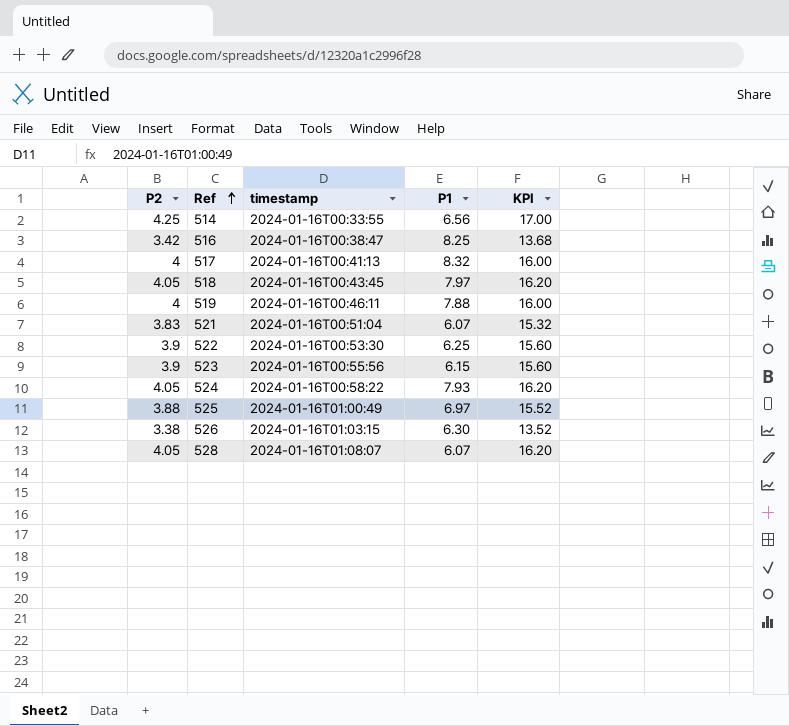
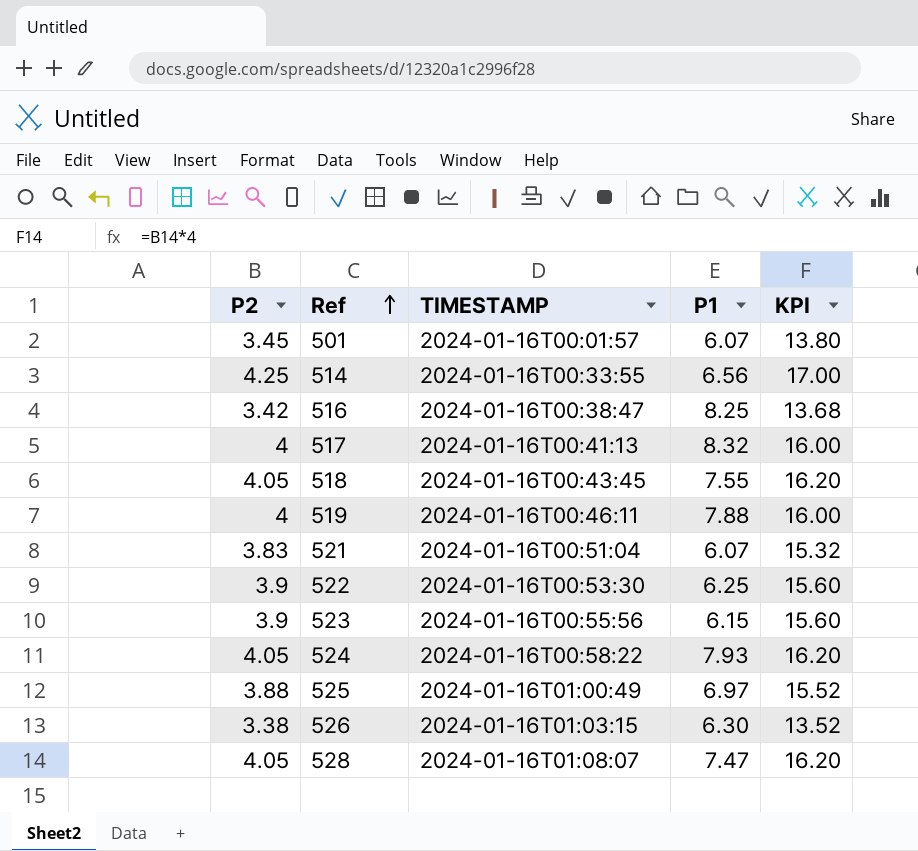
column name: timestamp -> TIMESTAMP
row 501: none -> 3.45 | 2024-01-16T00:01:57 | 6.07 | 13.80
518 | P1: 7.97 -> 7.55
528 | P1: 6.07 -> 7.47

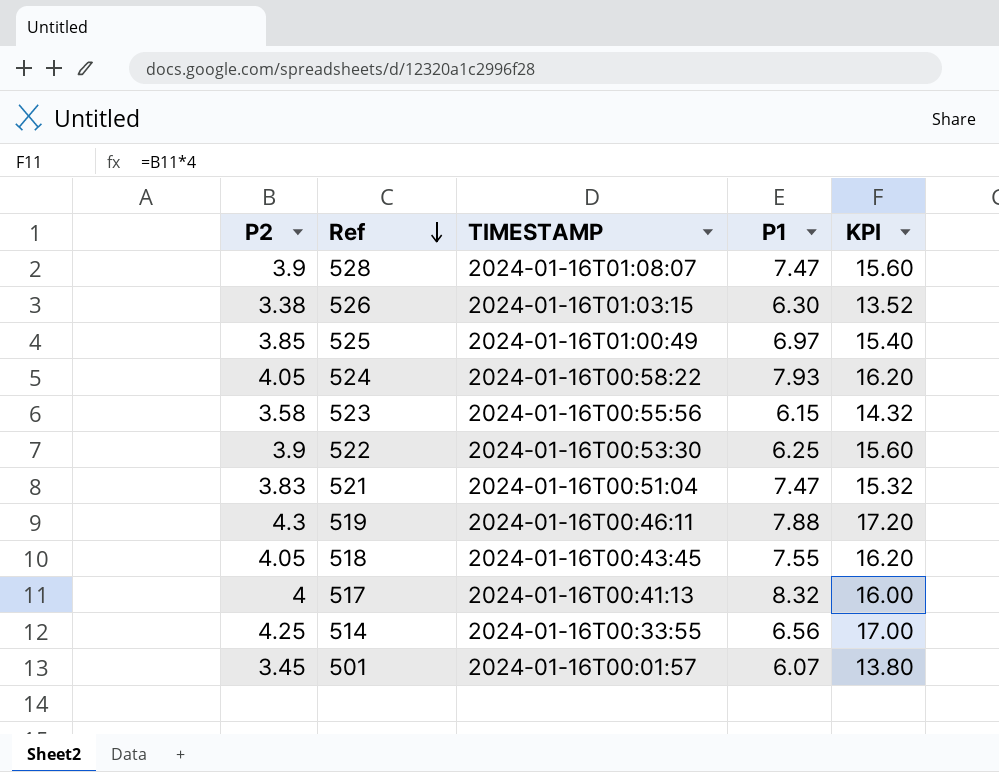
row order: Ref ascending -> Ref descending
row 516: 3.42 | 2024-01-16T00:38:47 | 8.25 | 13.68 -> none
528 | P2: 4.05 -> 3.9
528 | KPI: 16.20 -> 15.60
525 | P2: 3.88 -> 3.85
525 | KPI: 15.52 -> 15.40
523 | P2: 3.9 -> 3.58
523 | KPI: 15.60 -> 14.32
521 | P1: 6.07 -> 7.47
519 | P2: 4 -> 4.3
519 | KPI: 16.00 -> 17.20

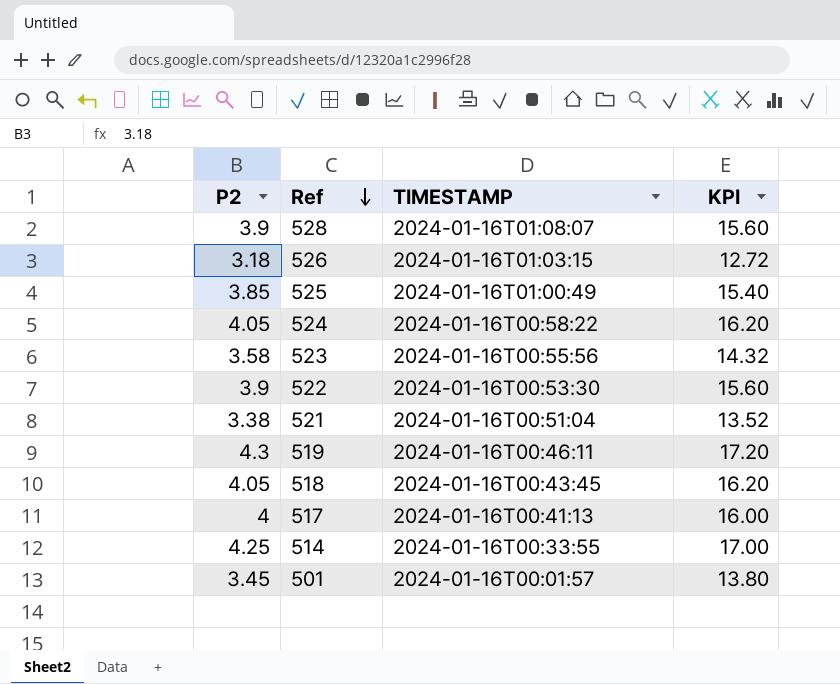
column P1 | position: 4 -> none
526 | P2: 3.38 -> 3.18
526 | KPI: 13.52 -> 12.72
521 | P2: 3.83 -> 3.38
521 | KPI: 15.32 -> 13.52

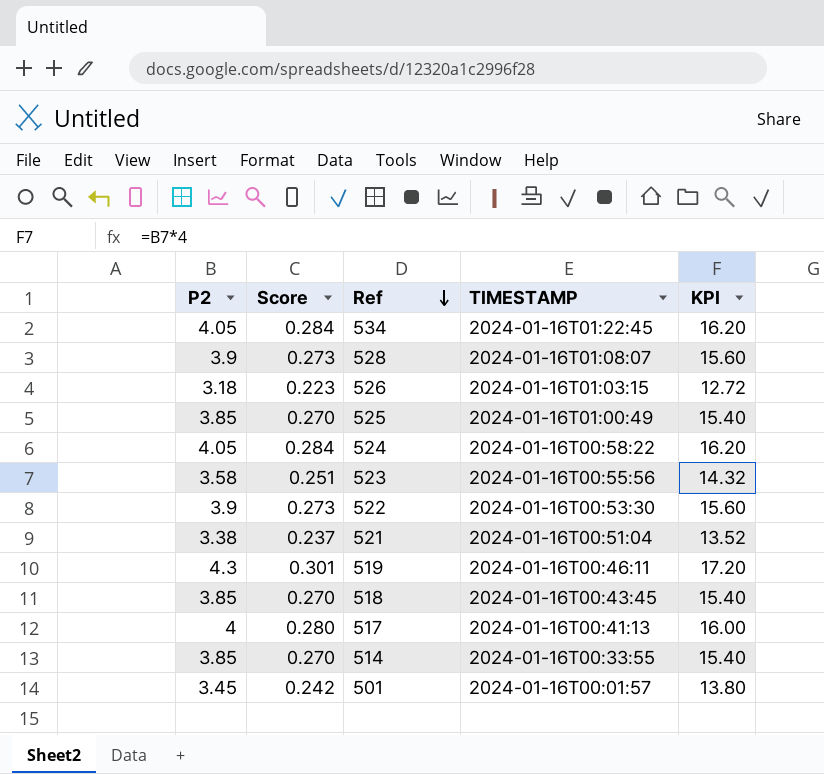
column Score | formula: none -> [P2] * 0.07
row 534: none -> 4.05 | 0.284 | 2024-01-16T01:22:45 | 16.20
518 | P2: 4.05 -> 3.85
518 | KPI: 16.20 -> 15.40
514 | P2: 4.25 -> 3.85
514 | KPI: 17.00 -> 15.40

